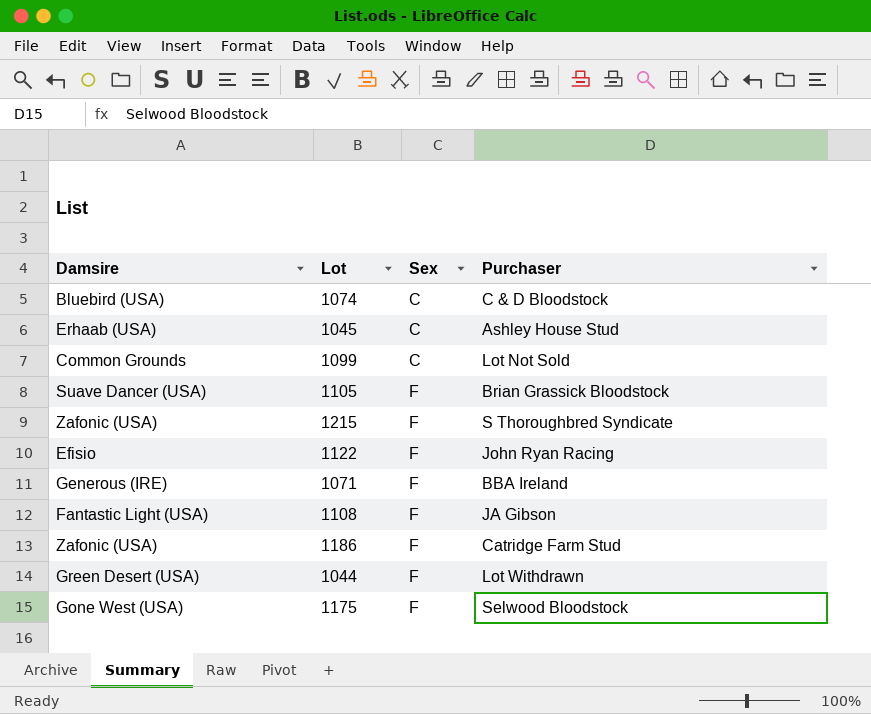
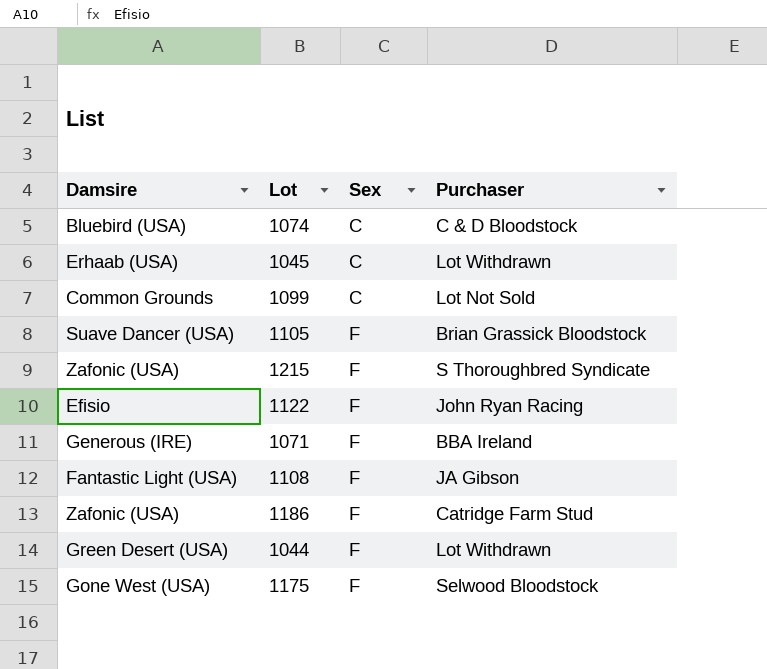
1045 | Purchaser: Ashley House Stud -> Lot Withdrawn

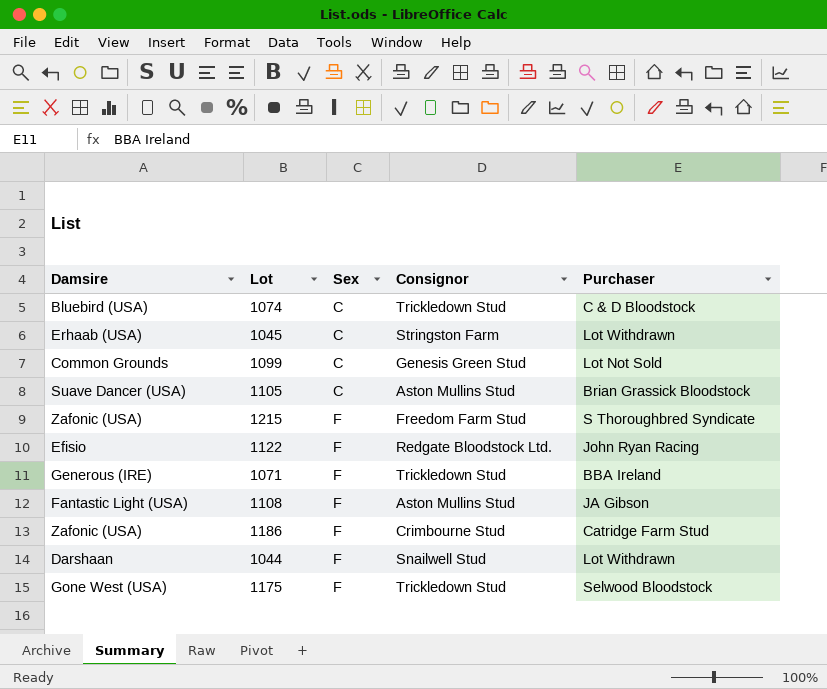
column Consignor | position: none -> 4
1105 | Sex: F -> C
1044 | Damsire: Green Desert (USA) -> Darshaan

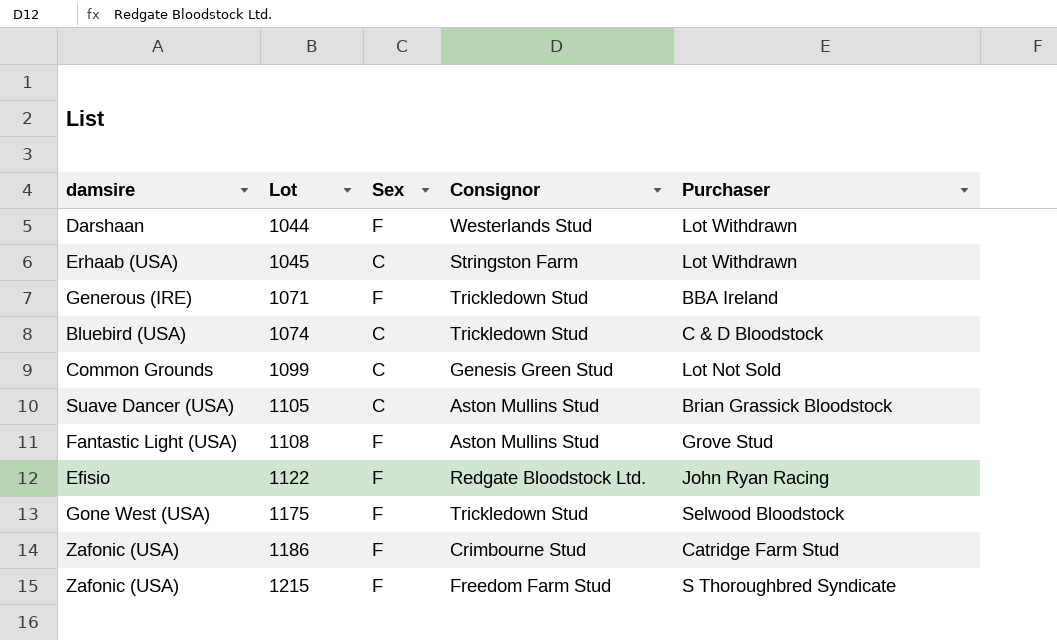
row order: Sex ascending -> Lot ascending
column name: Damsire -> damsire
1044 | Consignor: Snailwell Stud -> Westerlands Stud
1108 | Purchaser: JA Gibson -> Grove Stud

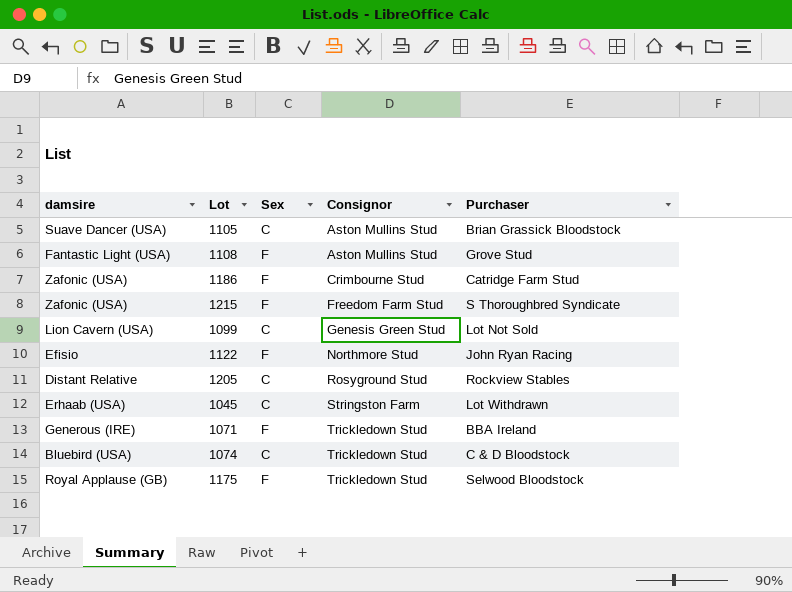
row order: Lot ascending -> Consignor ascending
row 1044: Darshaan | F | Westerlands Stud | Lot Withdrawn -> none
1099 | damsire: Common Grounds -> Lion Cavern (USA)
1122 | Consignor: Redgate Bloodstock Ltd. -> Northmore Stud
row 1205: none -> Distant Relative | C | Rosyground Stud | Rockview Stables
1175 | damsire: Gone West (USA) -> Royal Applause (GB)

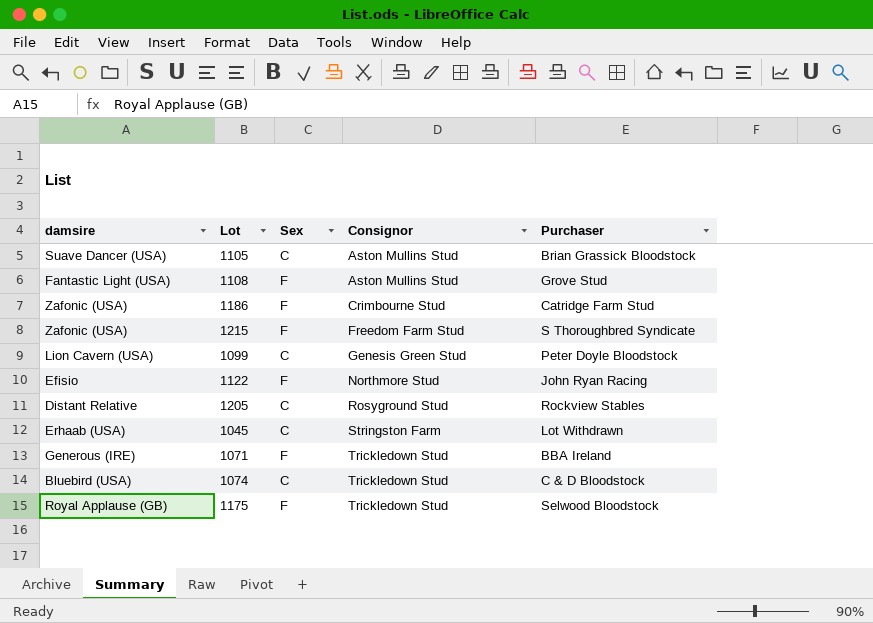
1099 | Purchaser: Lot Not Sold -> Peter Doyle Bloodstock

